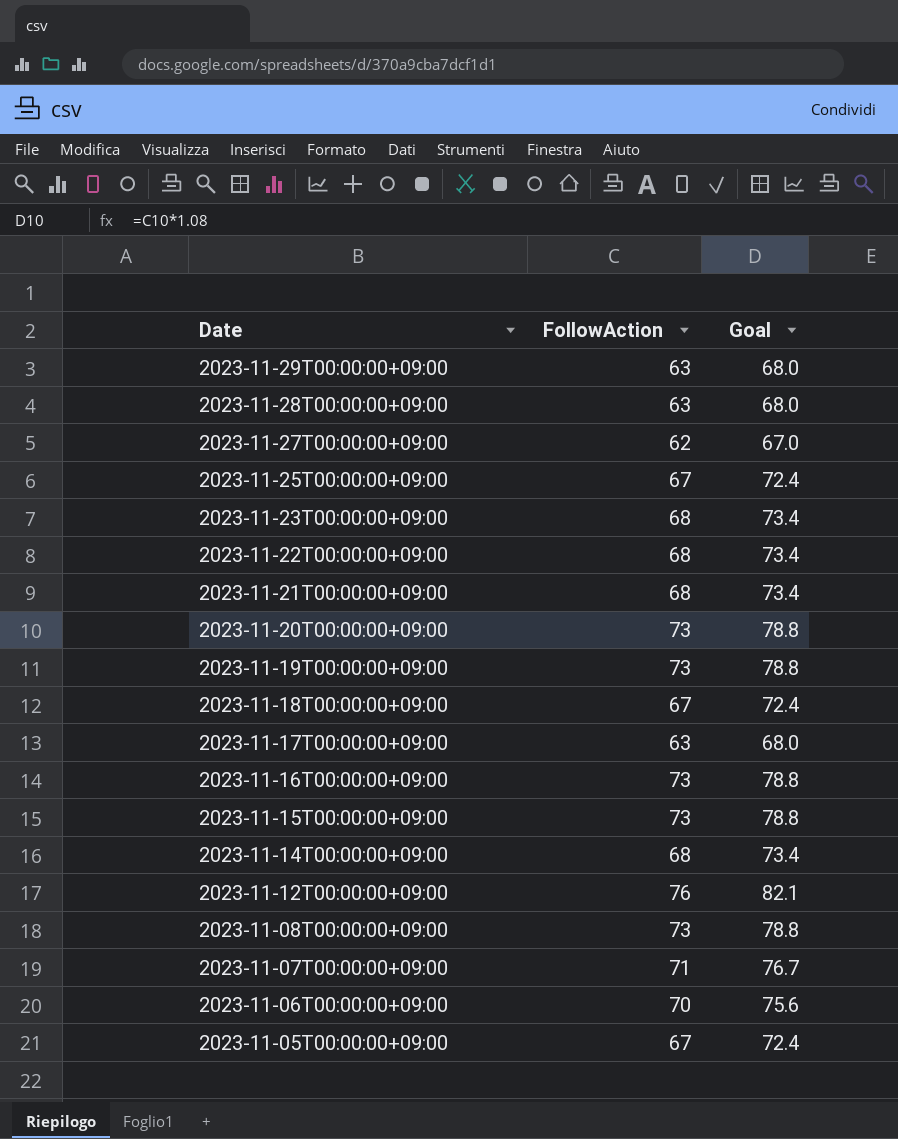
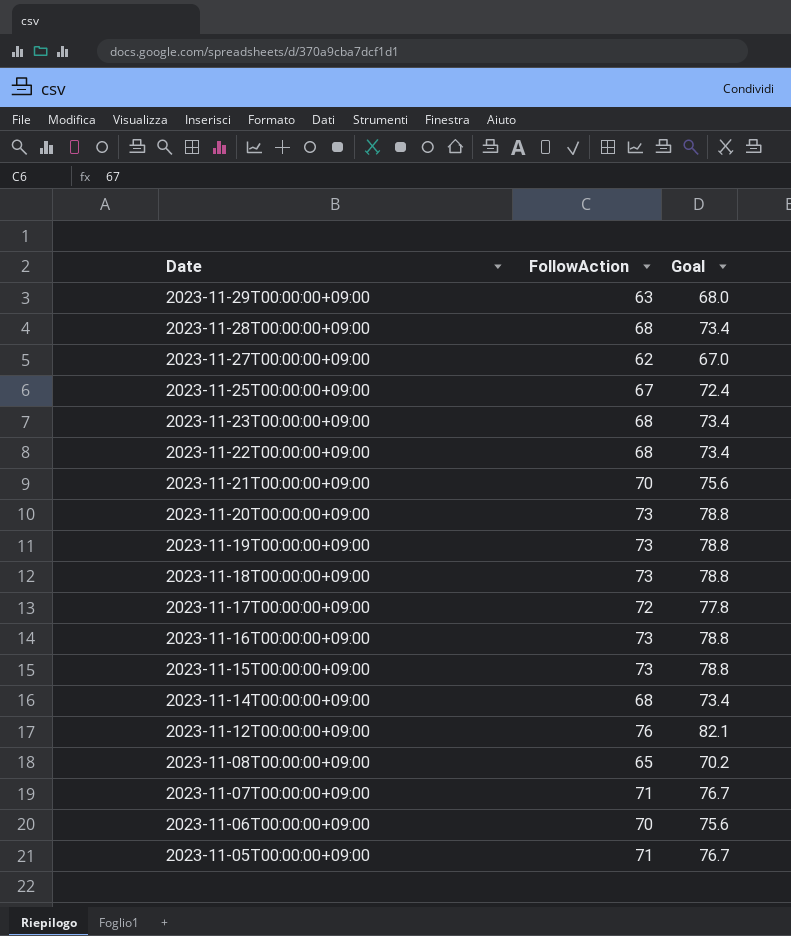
2023-11-28T00:00:00+09:00 | FollowAction: 63 -> 68
2023-11-28T00:00:00+09:00 | Goal: 68.0 -> 73.4
2023-11-21T00:00:00+09:00 | FollowAction: 68 -> 70
2023-11-21T00:00:00+09:00 | Goal: 73.4 -> 75.6
2023-11-18T00:00:00+09:00 | FollowAction: 67 -> 73
2023-11-18T00:00:00+09:00 | Goal: 72.4 -> 78.8
2023-11-17T00:00:00+09:00 | FollowAction: 63 -> 72
2023-11-17T00:00:00+09:00 | Goal: 68.0 -> 77.8
2023-11-08T00:00:00+09:00 | FollowAction: 73 -> 65
2023-11-08T00:00:00+09:00 | Goal: 78.8 -> 70.2
2023-11-05T00:00:00+09:00 | FollowAction: 67 -> 71
2023-11-05T00:00:00+09:00 | Goal: 72.4 -> 76.7

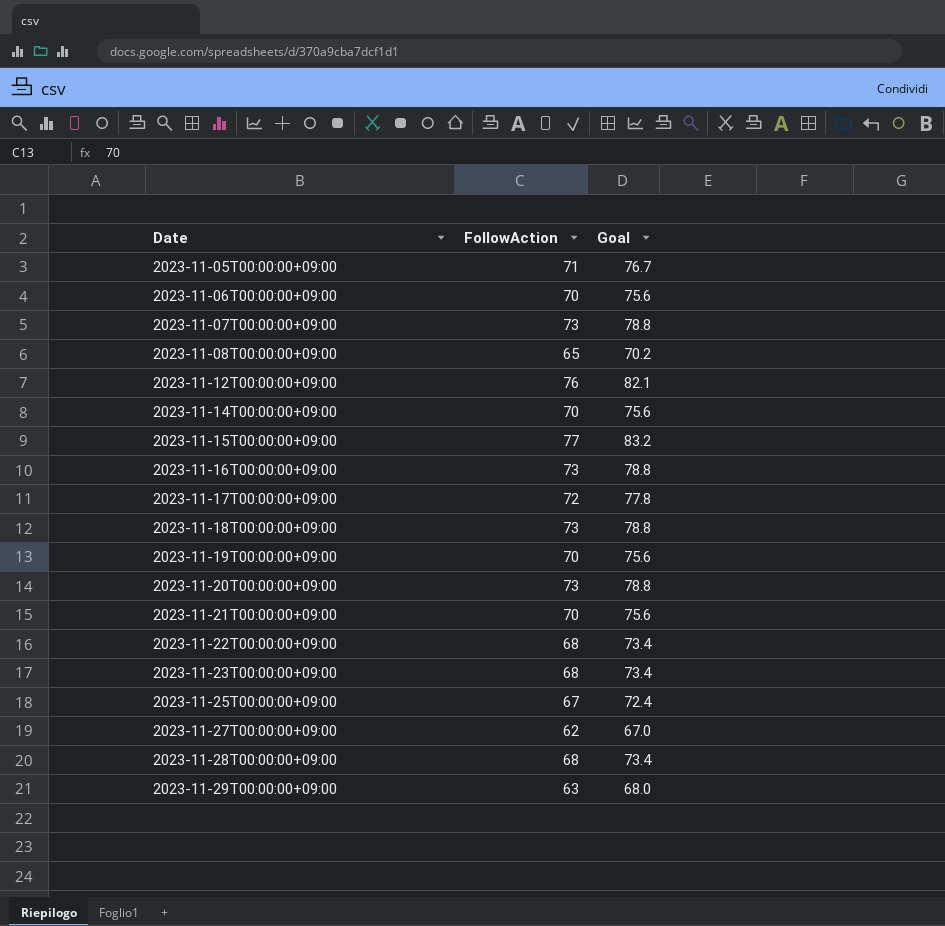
row order: Date descending -> Date ascending
2023-11-07T00:00:00+09:00 | FollowAction: 71 -> 73
2023-11-07T00:00:00+09:00 | Goal: 76.7 -> 78.8
2023-11-14T00:00:00+09:00 | FollowAction: 68 -> 70
2023-11-14T00:00:00+09:00 | Goal: 73.4 -> 75.6
2023-11-15T00:00:00+09:00 | FollowAction: 73 -> 77
2023-11-15T00:00:00+09:00 | Goal: 78.8 -> 83.2
2023-11-19T00:00:00+09:00 | FollowAction: 73 -> 70
2023-11-19T00:00:00+09:00 | Goal: 78.8 -> 75.6

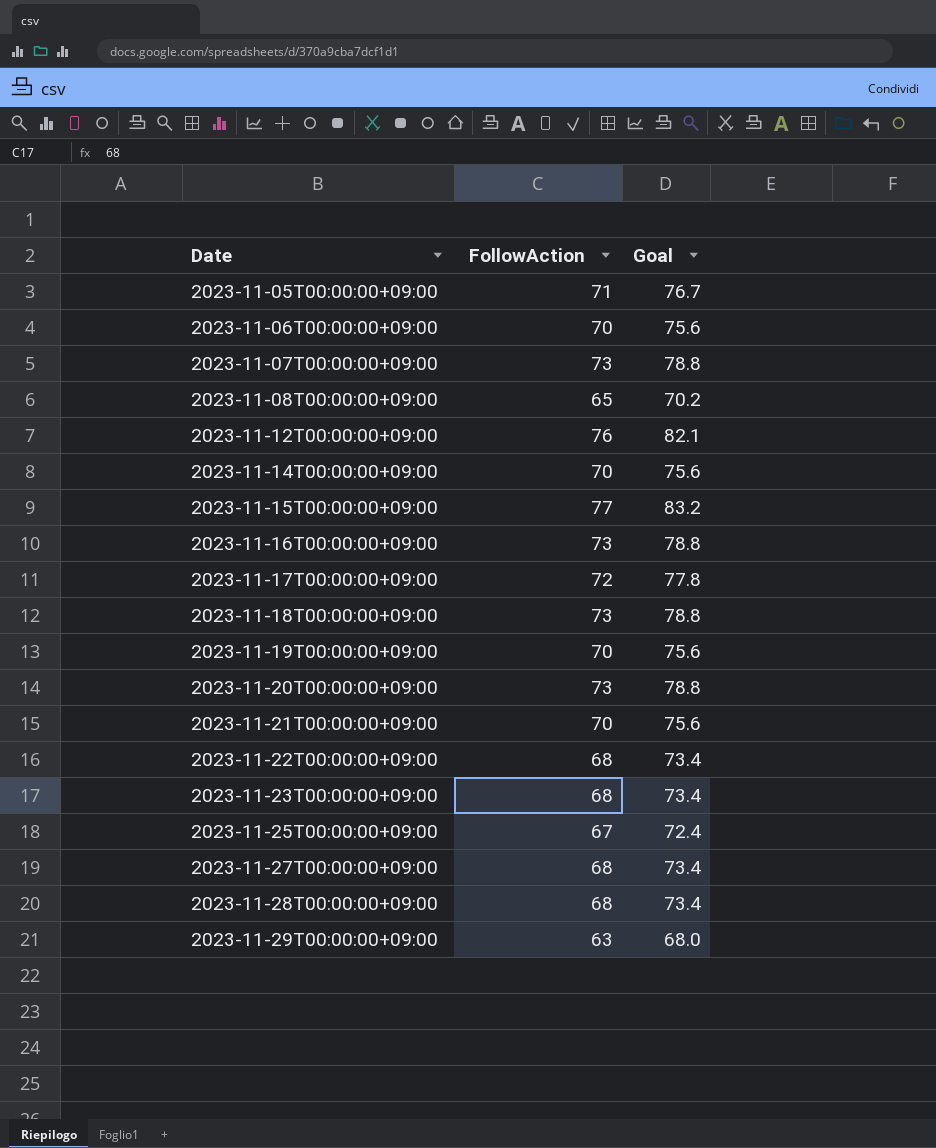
2023-11-27T00:00:00+09:00 | FollowAction: 62 -> 68
2023-11-27T00:00:00+09:00 | Goal: 67.0 -> 73.4

